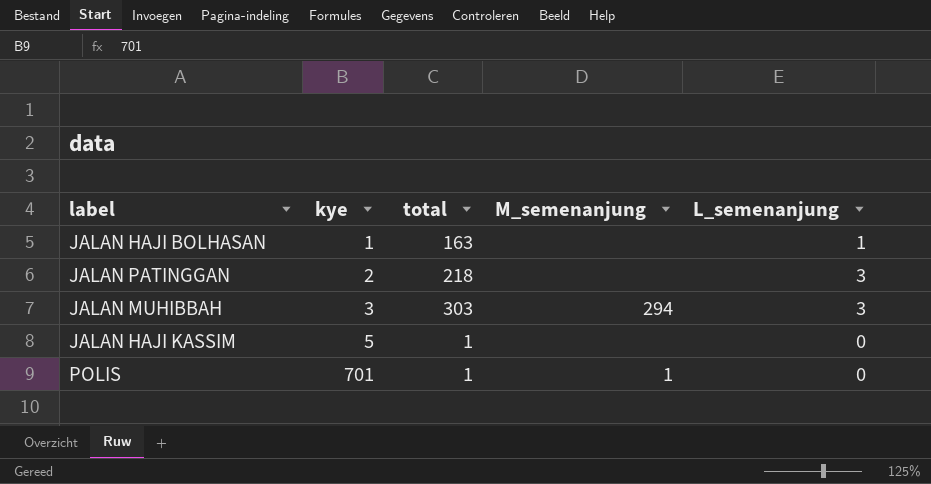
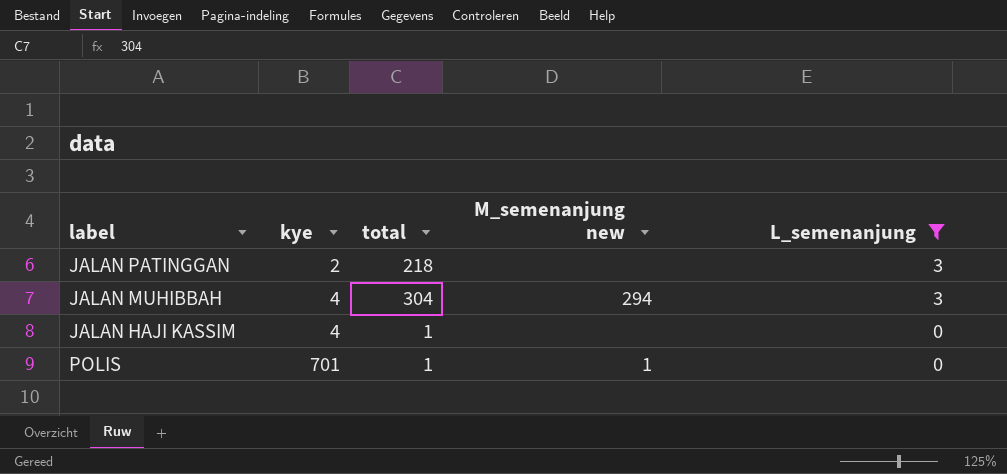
filter: none -> L_semenanjung != 1
column name: M_semenanjung -> M_semenanjung new
JALAN MUHIBBAH | kye: 3 -> 4
JALAN MUHIBBAH | total: 303 -> 304
JALAN HAJI KASSIM | kye: 5 -> 4

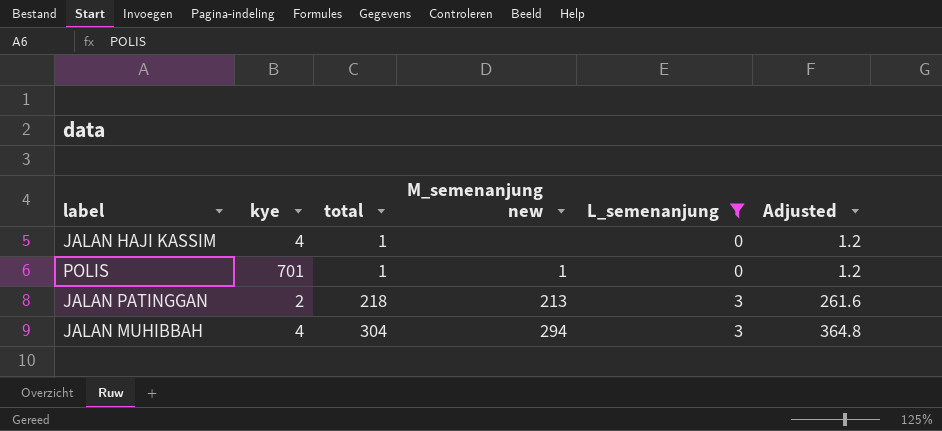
row order: kye ascending -> total ascending
column Adjusted | formula: none -> [total] * 1.2
JALAN PATINGGAN | M_semenanjung new: none -> 213

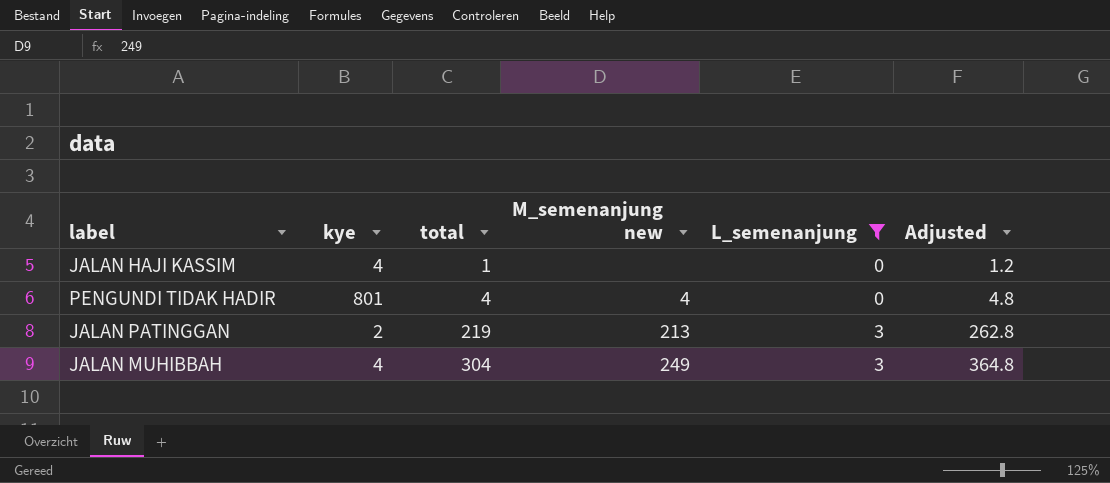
row POLIS: 701 | 1 | 1 | 0 | 1.2 -> none
row PENGUNDI TIDAK HADIR: none -> 801 | 4 | 4 | 0 | 4.8
JALAN PATINGGAN | total: 218 -> 219
JALAN PATINGGAN | Adjusted: 261.6 -> 262.8
JALAN MUHIBBAH | M_semenanjung new: 294 -> 249

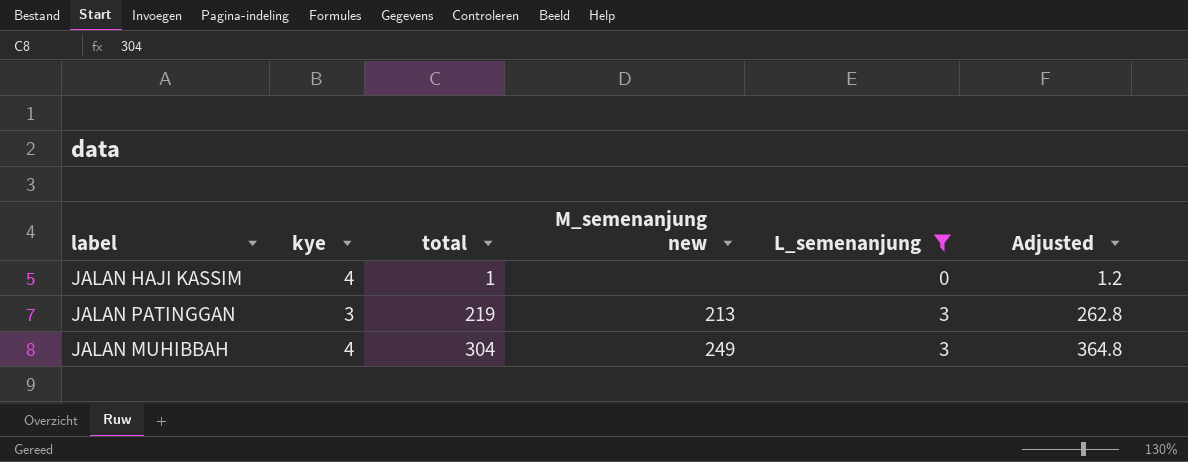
row PENGUNDI TIDAK HADIR: 801 | 4 | 4 | 0 | 4.8 -> none
JALAN PATINGGAN | kye: 2 -> 3

